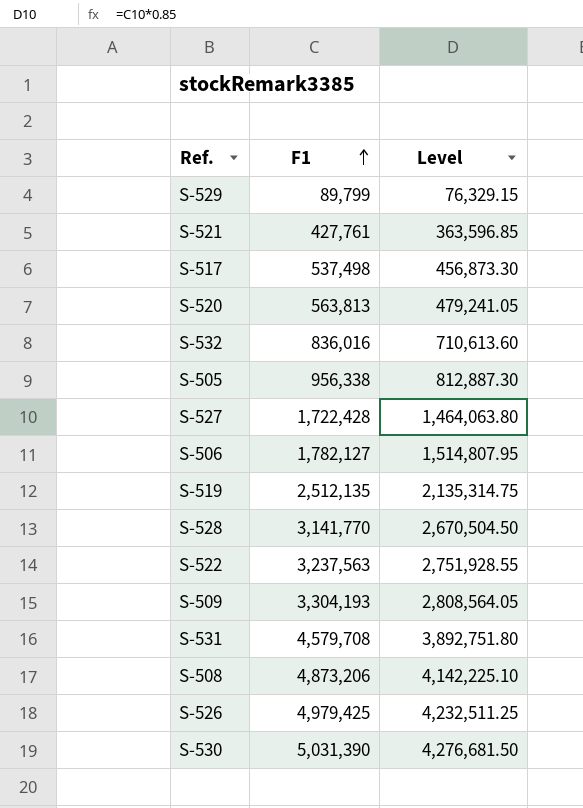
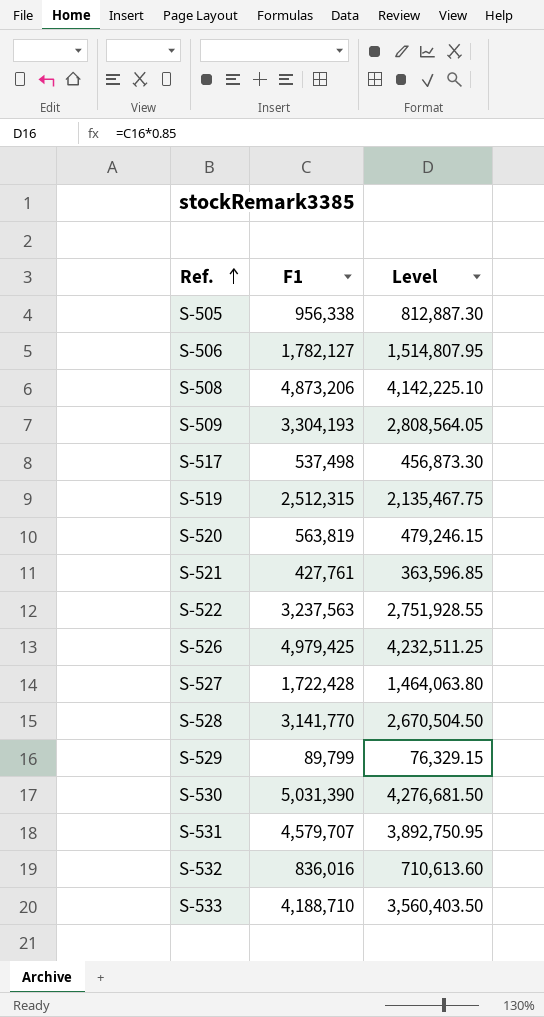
row order: F1 ascending -> Ref. ascending
S-519 | F1: 2,512,135 -> 2,512,315
S-519 | Level: 2,135,314.75 -> 2,135,467.75
S-520 | F1: 563,813 -> 563,819
S-520 | Level: 479,241.05 -> 479,246.15
S-531 | F1: 4,579,708 -> 4,579,707
S-531 | Level: 3,892,751.80 -> 3,892,750.95
row S-533: none -> 4,188,710 | 3,560,403.50

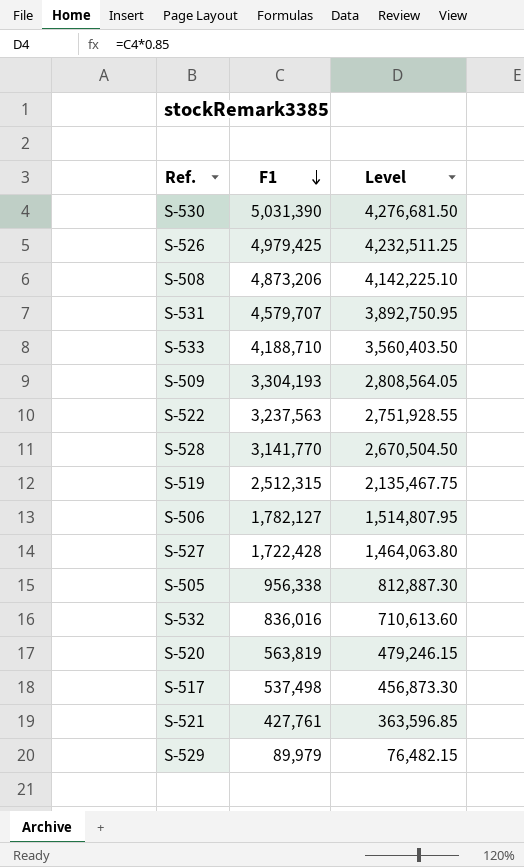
row order: Ref. ascending -> F1 descending
S-529 | F1: 89,799 -> 89,979
S-529 | Level: 76,329.15 -> 76,482.15

